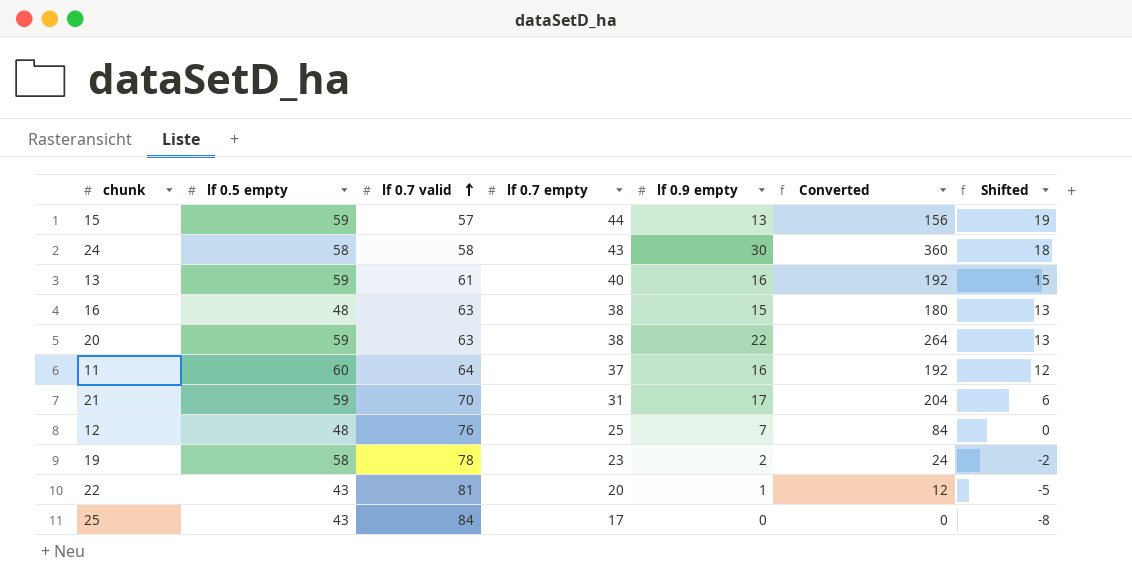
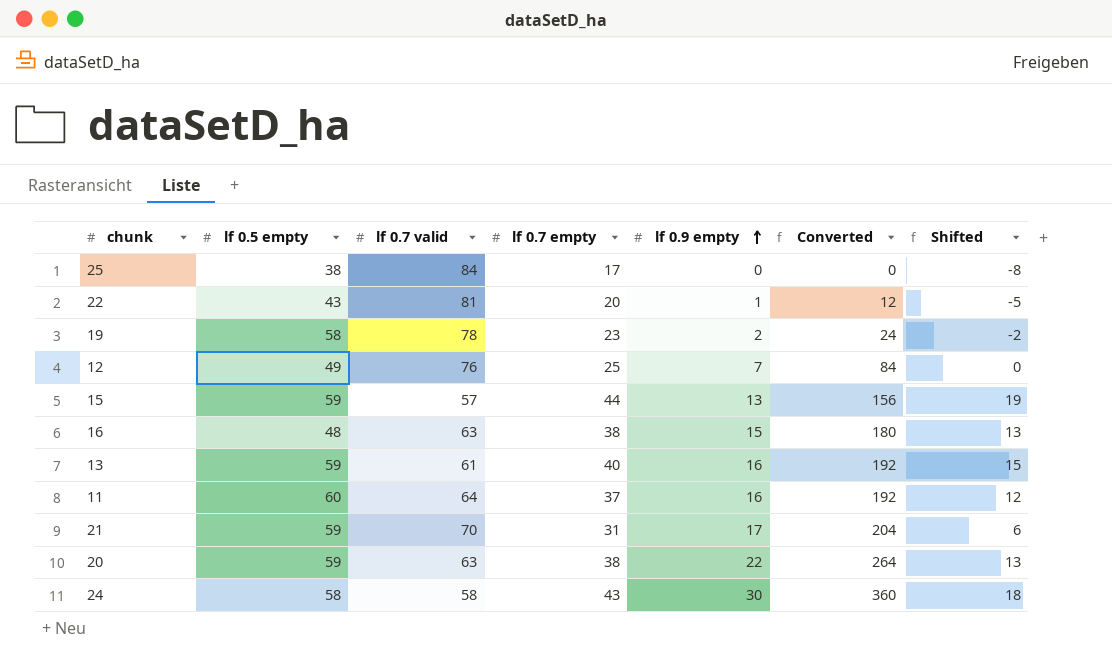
row order: lf 0.7 valid ascending -> lf 0.9 empty ascending
25 | lf 0.5 empty: 43 -> 38
12 | lf 0.5 empty: 48 -> 49

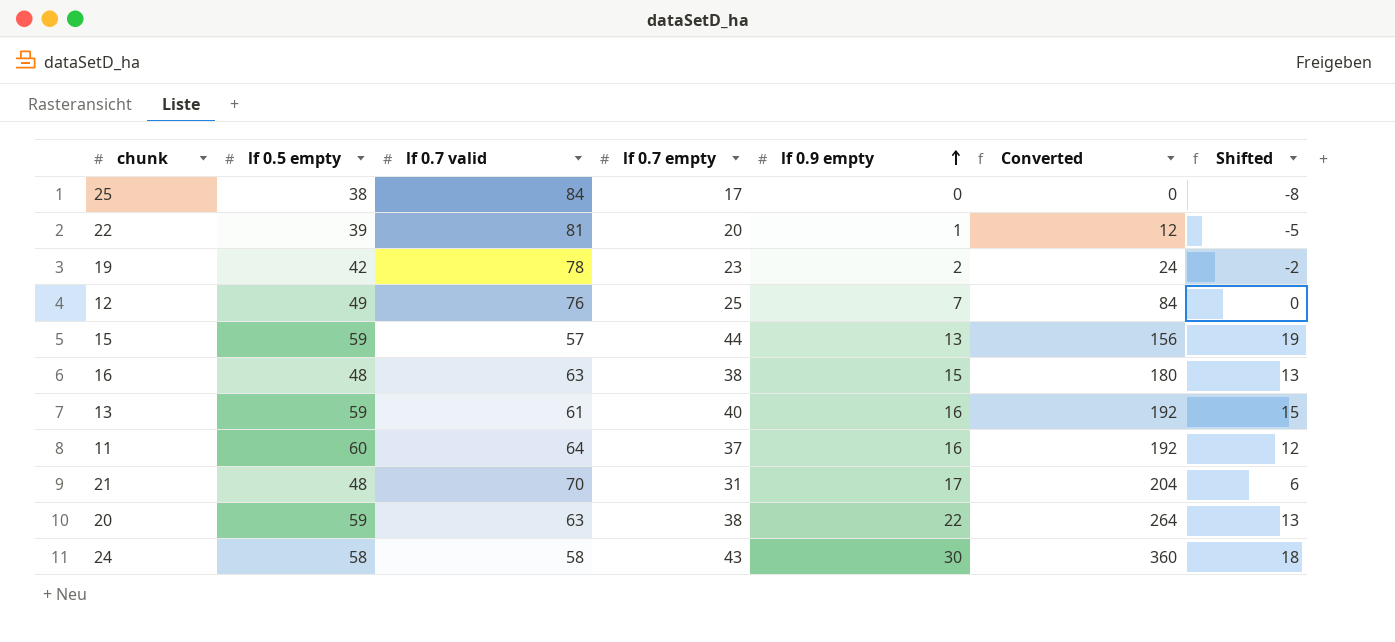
22 | lf 0.5 empty: 43 -> 39
19 | lf 0.5 empty: 58 -> 42
21 | lf 0.5 empty: 59 -> 48

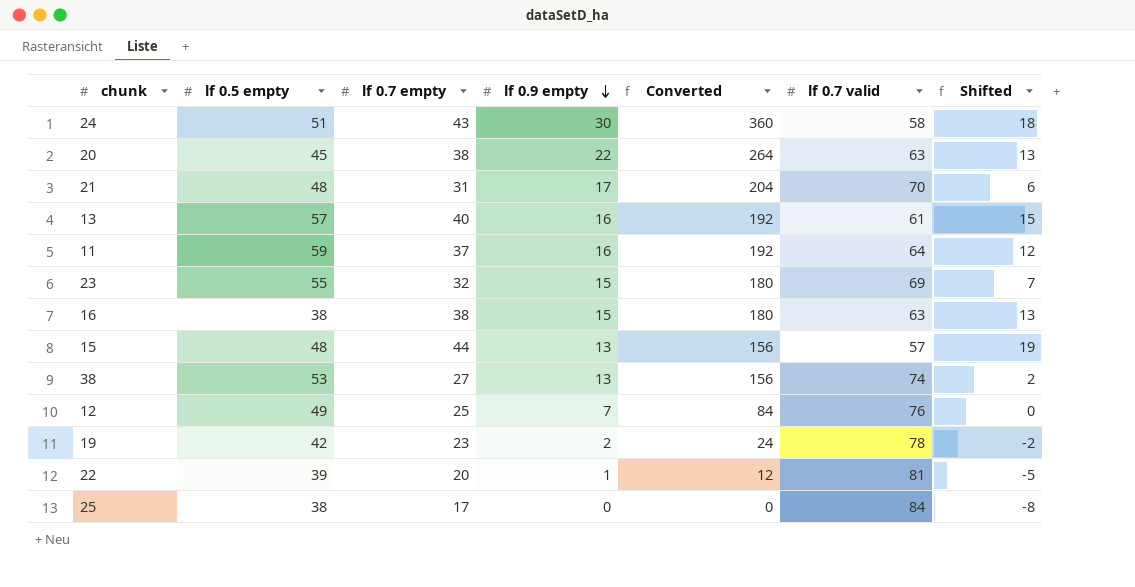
row order: lf 0.9 empty ascending -> lf 0.9 empty descending
column lf 0.7 valid | position: 3 -> 6
24 | lf 0.5 empty: 58 -> 51
20 | lf 0.5 empty: 59 -> 45
13 | lf 0.5 empty: 59 -> 57
11 | lf 0.5 empty: 60 -> 59
row 23: none -> 55 | 32 | 15 | 180 | 69 | 7
16 | lf 0.5 empty: 48 -> 38
15 | lf 0.5 empty: 59 -> 48
row 38: none -> 53 | 27 | 13 | 156 | 74 | 2

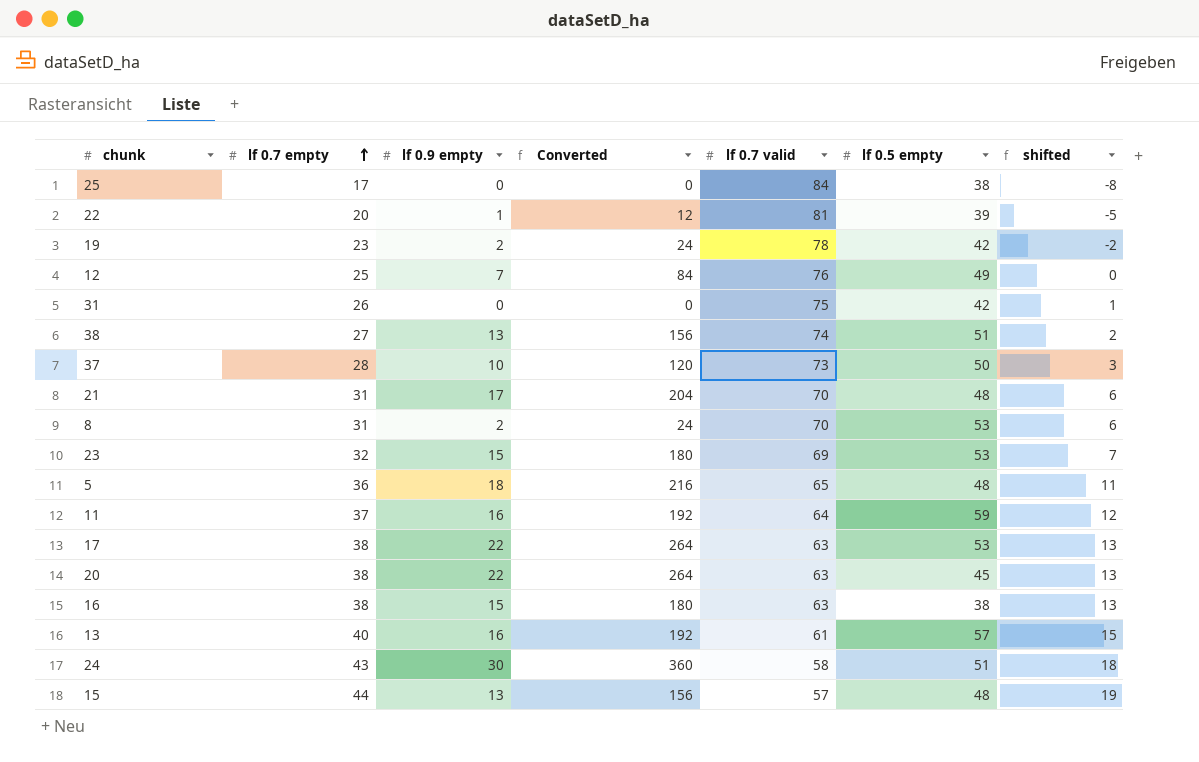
row order: lf 0.9 empty descending -> lf 0.7 empty ascending
column lf 0.5 empty | position: 2 -> 6
column name: Shifted -> shifted
row 31: none -> 26 | 0 | 0 | 75 | 42 | 1
38 | lf 0.5 empty: 53 -> 51
row 37: none -> 28 | 10 | 120 | 73 | 50 | 3
row 8: none -> 31 | 2 | 24 | 70 | 53 | 6
23 | lf 0.5 empty: 55 -> 53
row 5: none -> 36 | 18 | 216 | 65 | 48 | 11
row 17: none -> 38 | 22 | 264 | 63 | 53 | 13

